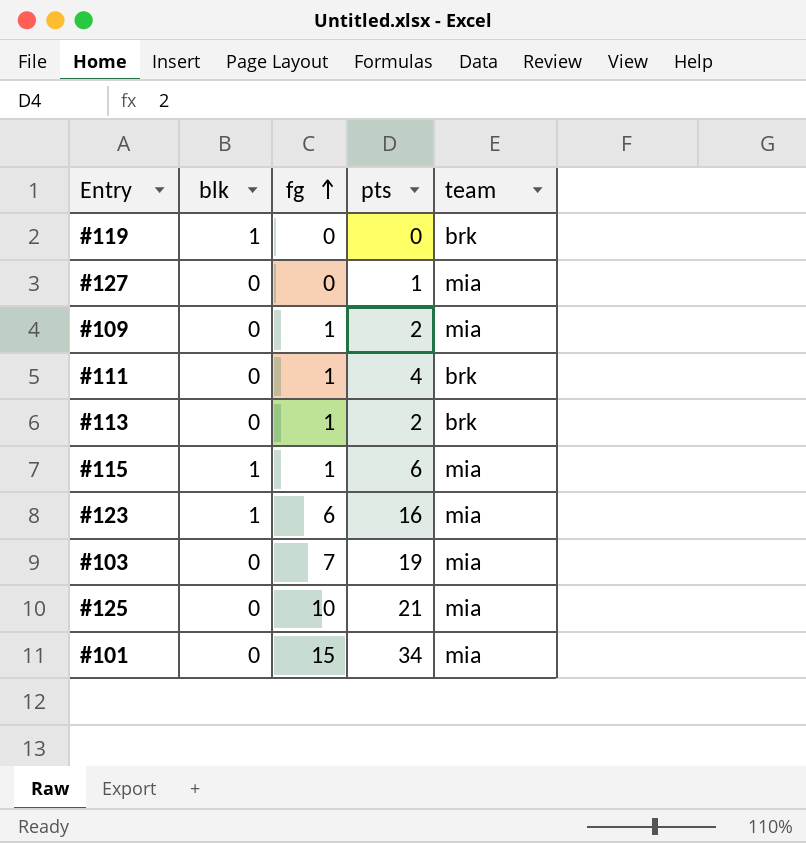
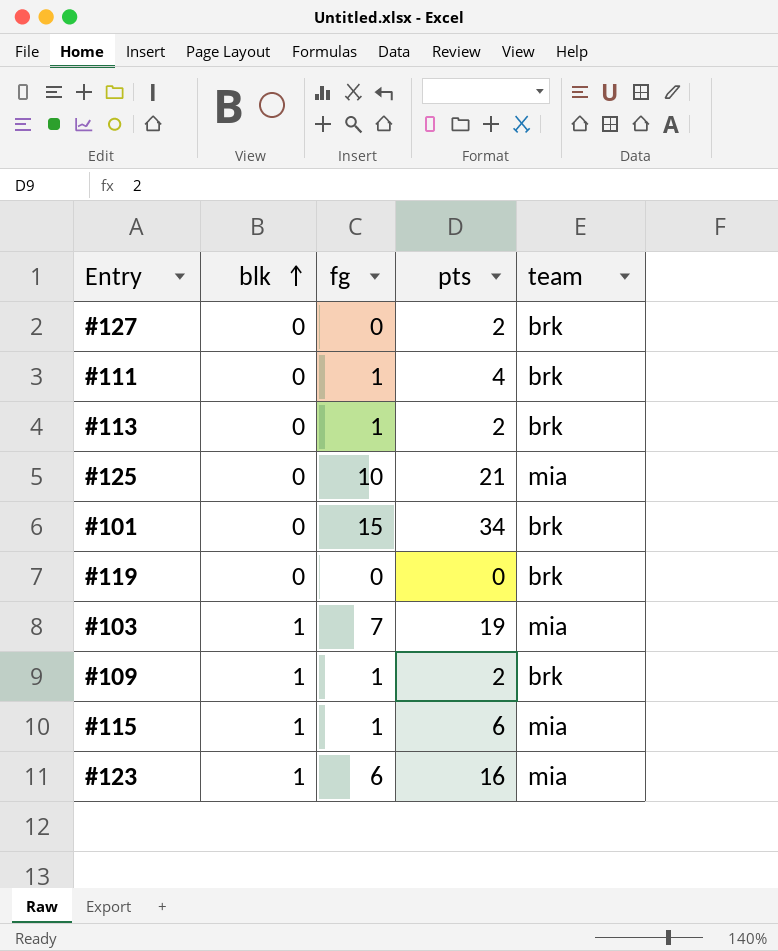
row order: fg ascending -> blk ascending
#127 | pts: 1 -> 2
#127 | team: mia -> brk
#101 | team: mia -> brk
#119 | blk: 1 -> 0
#103 | blk: 0 -> 1
#109 | blk: 0 -> 1
#109 | team: mia -> brk

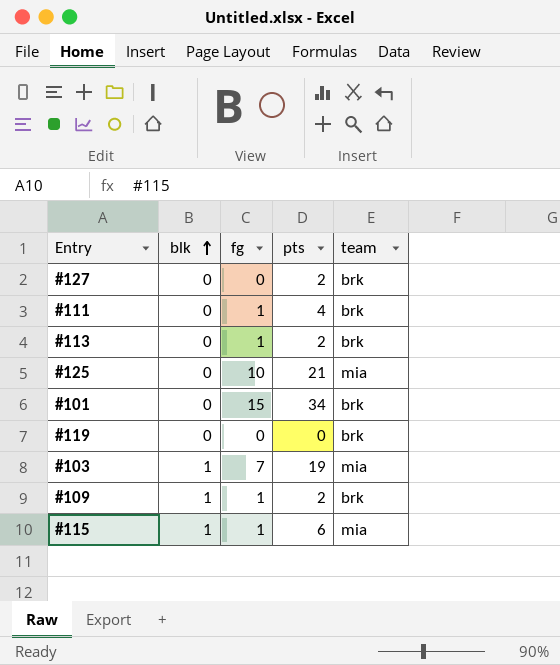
row #123: 1 | 6 | 16 | mia -> none

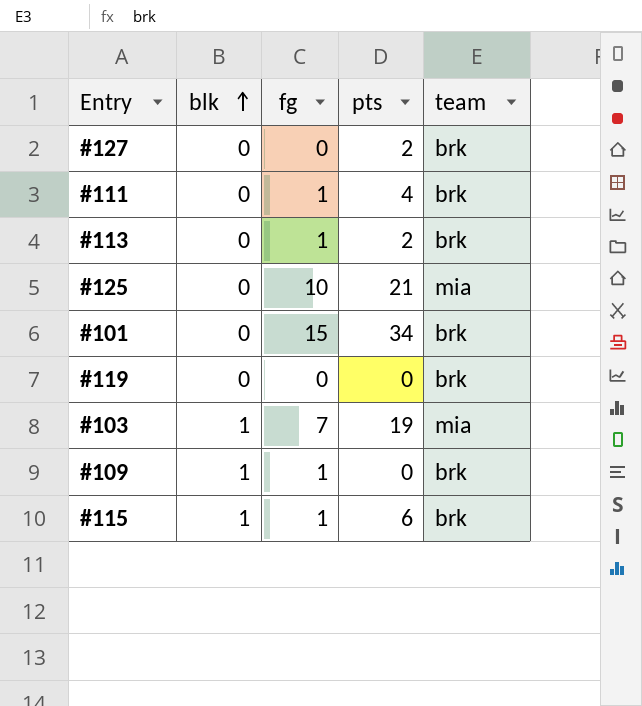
#109 | pts: 2 -> 0
#115 | team: mia -> brk

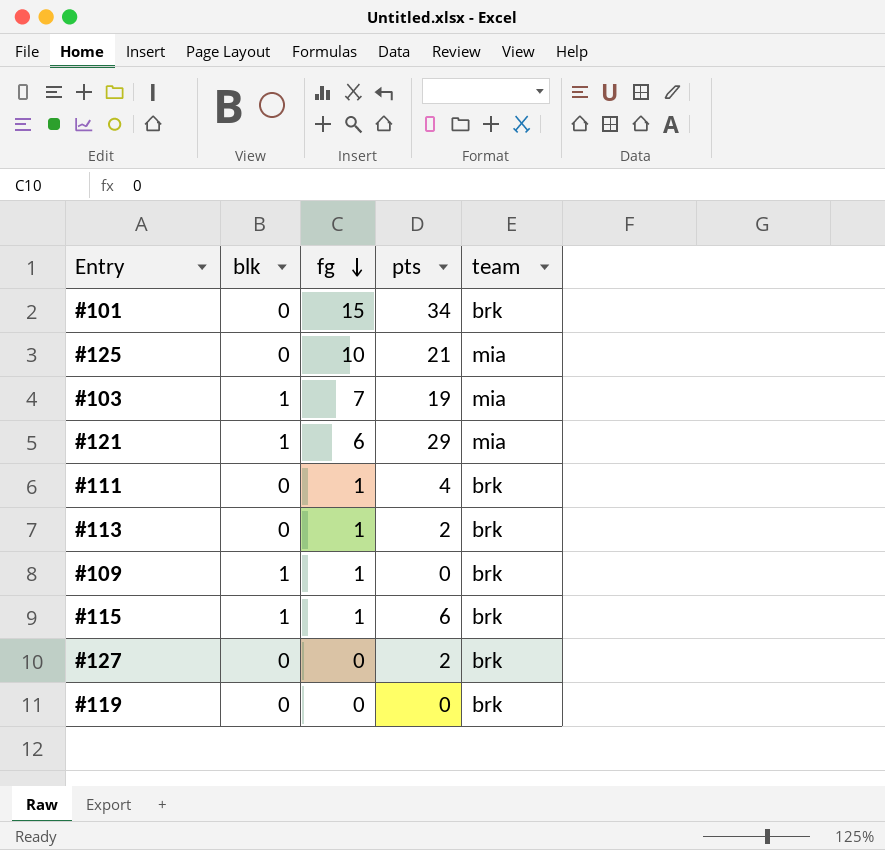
row order: blk ascending -> fg descending
row #121: none -> 1 | 6 | 29 | mia

